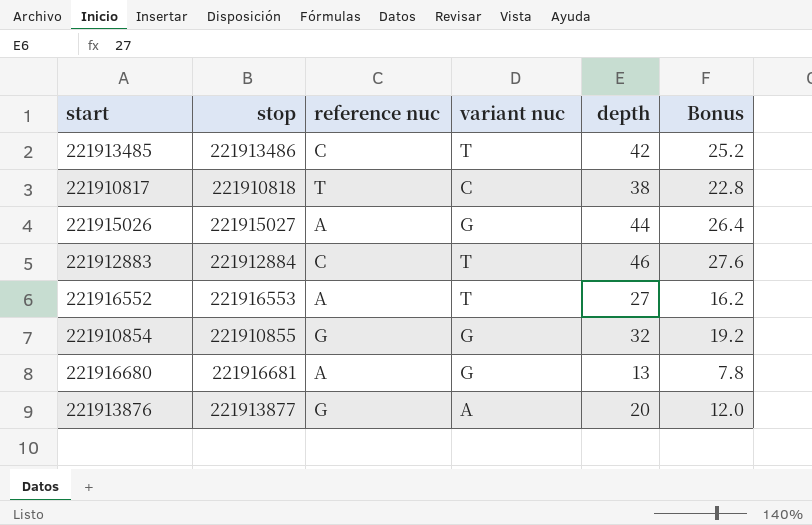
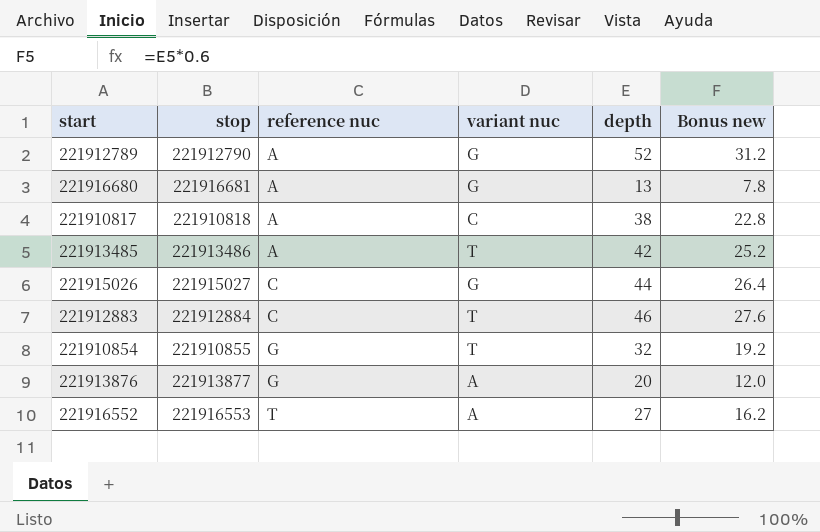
row order: none -> reference nuc ascending
column name: Bonus -> Bonus new
row 221912789: none -> 221912790 | A | G | 52 | 31.2
221910817 | reference nuc: T -> A
221913485 | reference nuc: C -> A
221915026 | reference nuc: A -> C
221910854 | variant nuc: G -> T
221916552 | reference nuc: A -> T
221916552 | variant nuc: T -> A

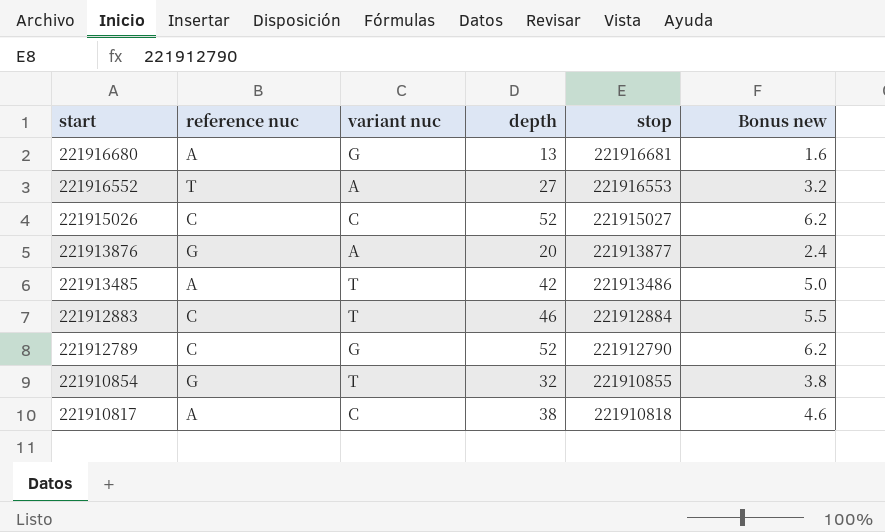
row order: reference nuc ascending -> start descending
column stop | position: 2 -> 5
column Bonus new | formula: [depth] * 0.6 -> [depth] * 0.12
221915026 | variant nuc: G -> C
221915026 | depth: 44 -> 52
221912789 | reference nuc: A -> C

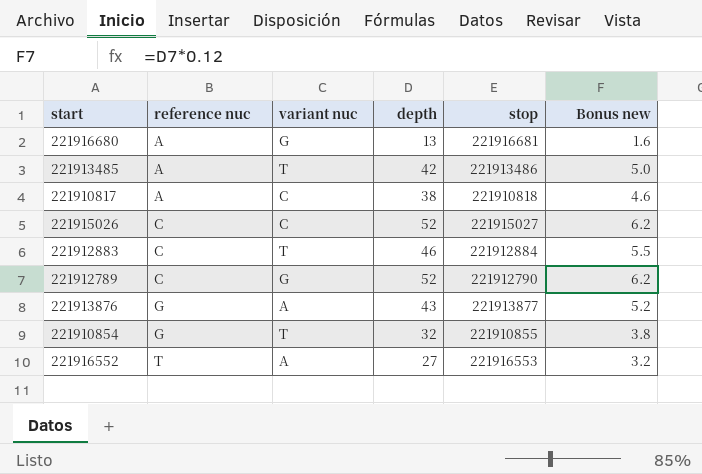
row order: start descending -> reference nuc ascending
221913876 | depth: 20 -> 43
221913876 | Bonus new: 2.4 -> 5.2

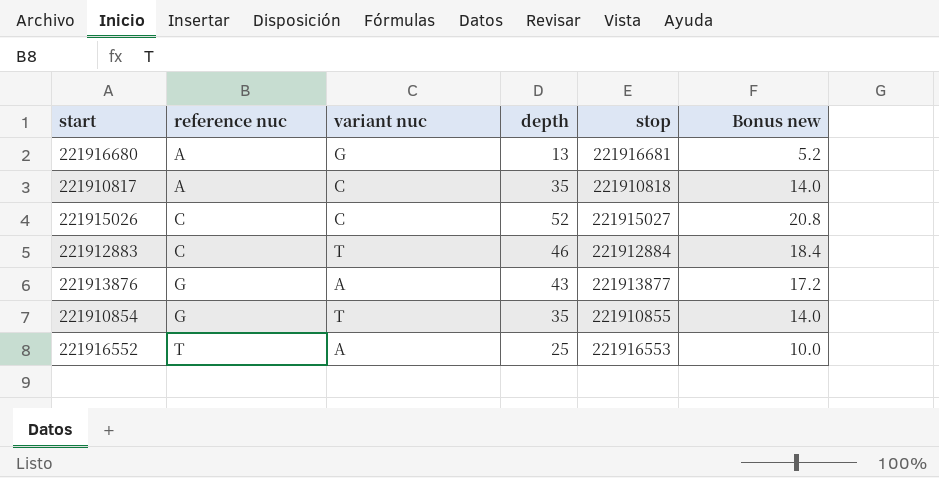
column Bonus new | formula: [depth] * 0.12 -> [depth] * 0.4
row 221913485: A | T | 42 | 221913486 | 5.0 -> none
row 221912789: C | G | 52 | 221912790 | 6.2 -> none
221910817 | depth: 38 -> 35
221910854 | depth: 32 -> 35
221916552 | depth: 27 -> 25

